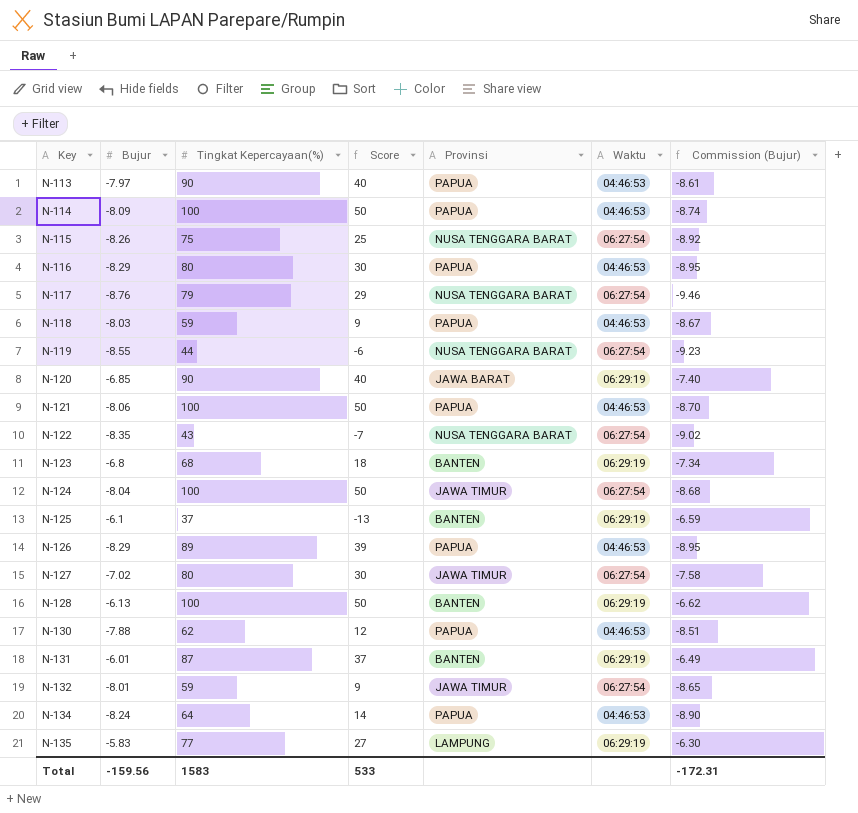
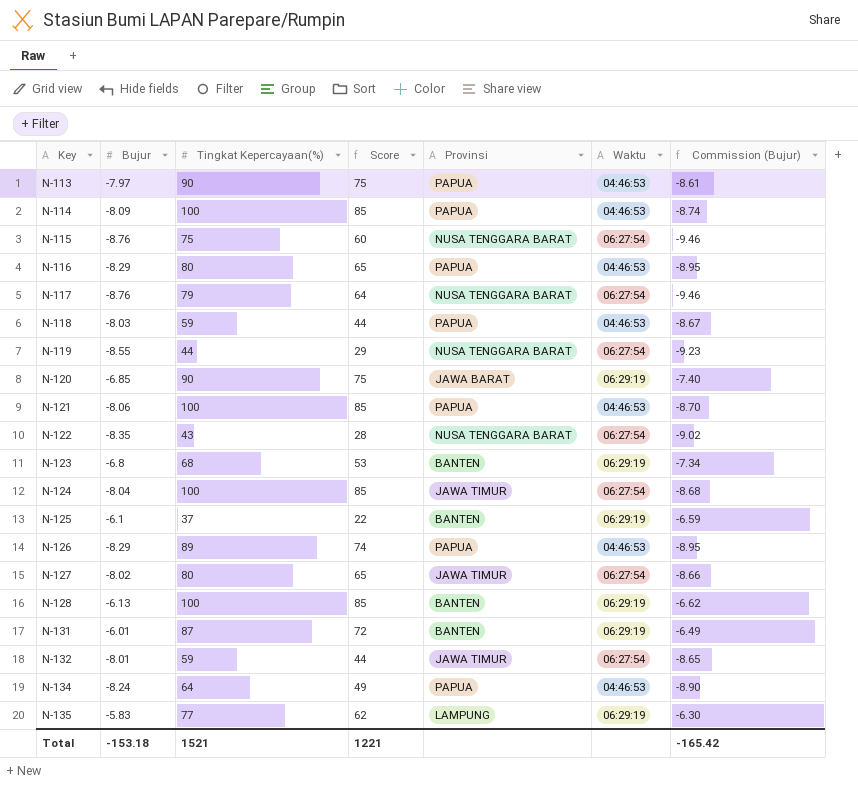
column Score | formula: [Tingkat Kepercayaan(%)] - 50 -> [Tingkat Kepercayaan(%)] - 15
row N-130: -7.88 | 62 | 12 | PAPUA | 04:46:53 | -8.51 -> none
N-115 | Bujur: -8.26 -> -8.76
N-115 | Commission (Bujur): -8.92 -> -9.46
N-127 | Bujur: -7.02 -> -8.02
N-127 | Commission (Bujur): -7.58 -> -8.66
Total | Bujur: -159.56 -> -153.18
Total | Tingkat Kepercayaan(%): 1583 -> 1521
Total | Score: 533 -> 1221
Total | Commission (Bujur): -172.31 -> -165.42

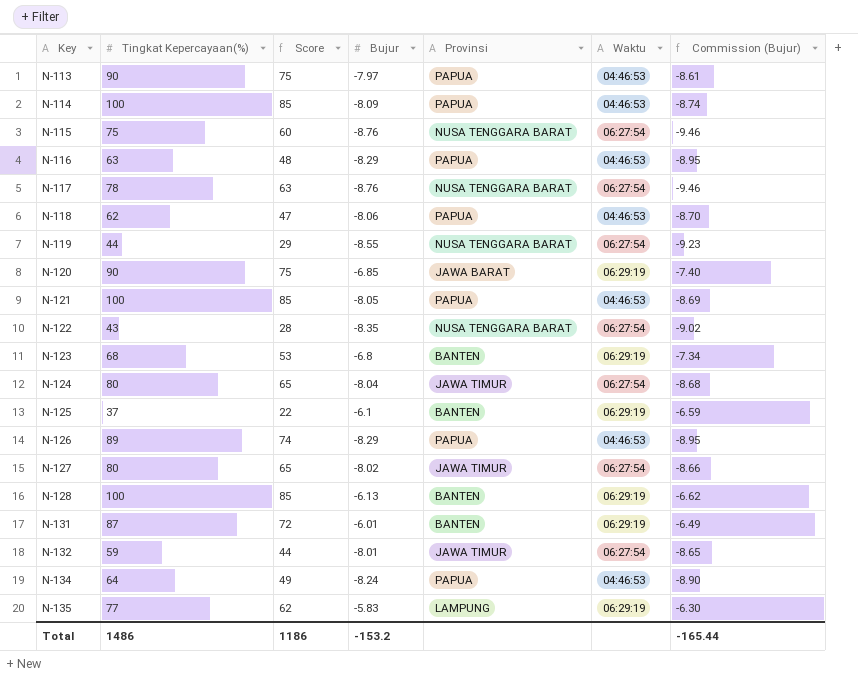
column Bujur | position: 2 -> 4
N-116 | Tingkat Kepercayaan(%): 80 -> 63
N-116 | Score: 65 -> 48
N-117 | Tingkat Kepercayaan(%): 79 -> 78
N-117 | Score: 64 -> 63
N-118 | Tingkat Kepercayaan(%): 59 -> 62
N-118 | Score: 44 -> 47
N-118 | Bujur: -8.03 -> -8.06
N-118 | Commission (Bujur): -8.67 -> -8.70
N-121 | Bujur: -8.06 -> -8.05
N-121 | Commission (Bujur): -8.70 -> -8.69
N-124 | Tingkat Kepercayaan(%): 100 -> 80
N-124 | Score: 85 -> 65
Total | Tingkat Kepercayaan(%): 1521 -> 1486
Total | Score: 1221 -> 1186
Total | Bujur: -153.18 -> -153.2
Total | Commission (Bujur): -165.42 -> -165.44

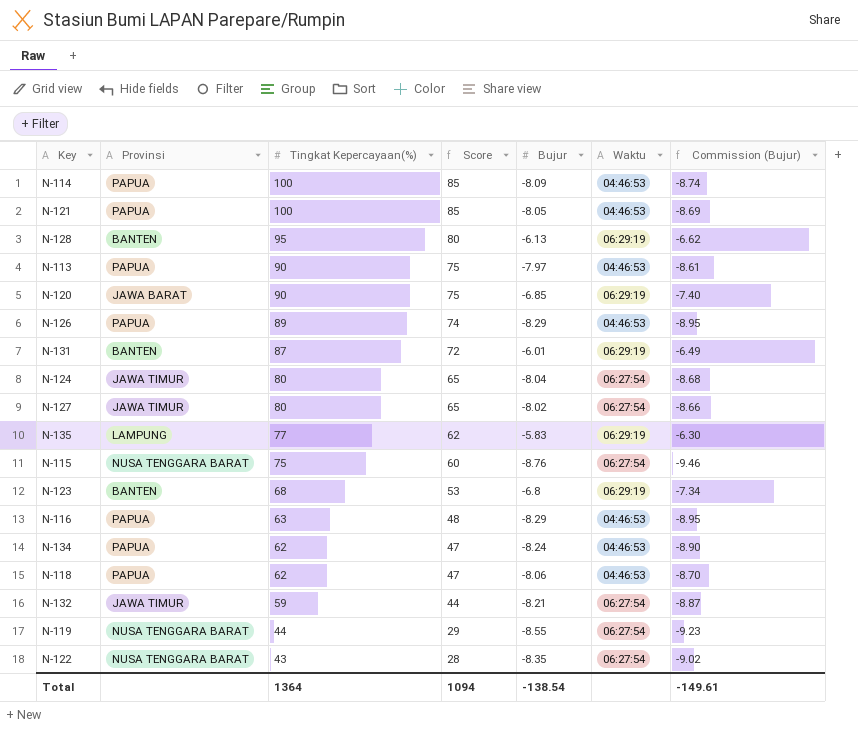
row order: Key ascending -> Tingkat Kepercayaan(%) descending
column Provinsi | position: 5 -> 2
row N-117: 78 | 63 | -8.76 | NUSA TENGGARA BARAT | 06:27:54 | -9.46 -> none
row N-125: 37 | 22 | -6.1 | BANTEN | 06:29:19 | -6.59 -> none
N-128 | Tingkat Kepercayaan(%): 100 -> 95
N-128 | Score: 85 -> 80
N-134 | Tingkat Kepercayaan(%): 64 -> 62
N-134 | Score: 49 -> 47
N-132 | Bujur: -8.01 -> -8.21
N-132 | Commission (Bujur): -8.65 -> -8.87
Total | Tingkat Kepercayaan(%): 1486 -> 1364
Total | Score: 1186 -> 1094
Total | Bujur: -153.2 -> -138.54
Total | Commission (Bujur): -165.44 -> -149.61

